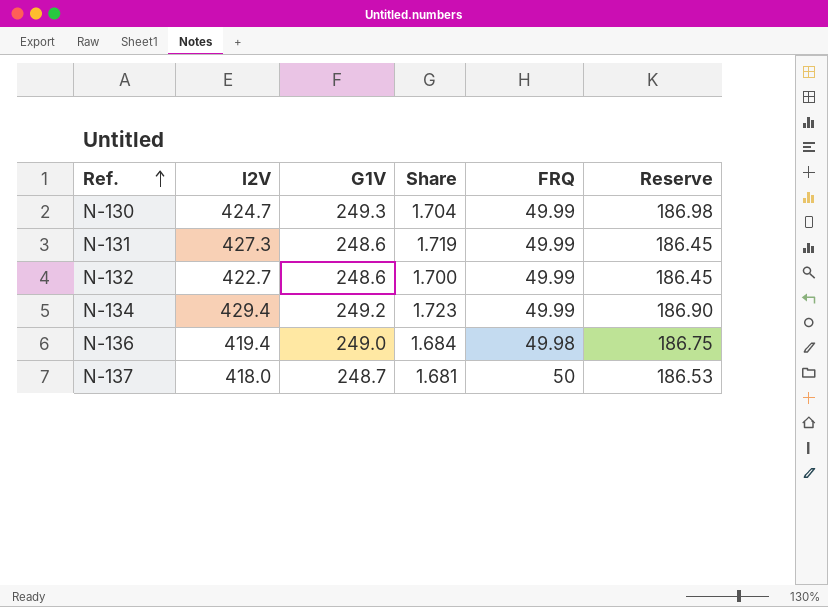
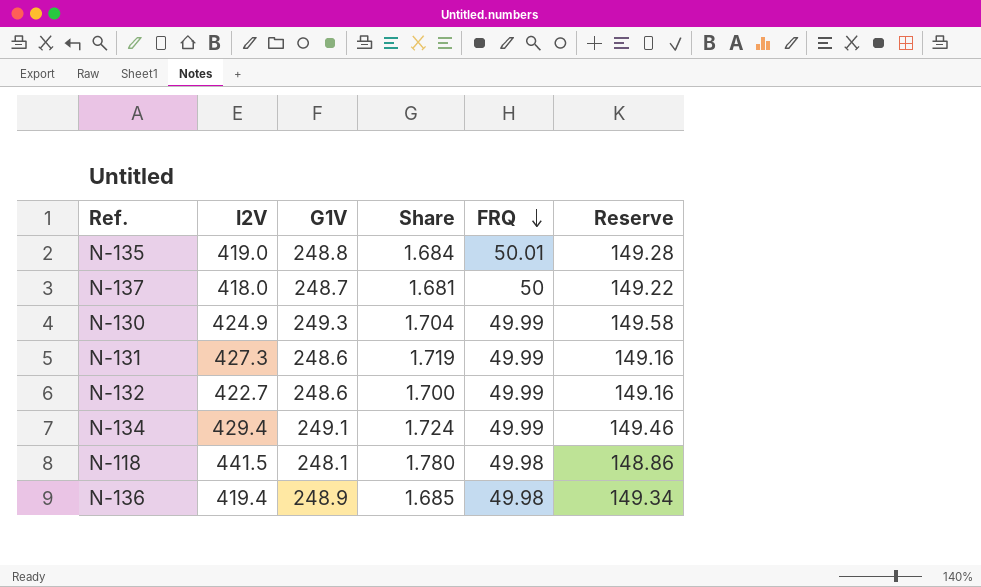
row order: Ref. ascending -> FRQ descending
column Reserve | formula: [G1V] * 0.75 -> [G1V] * 0.6
row N-135: none -> 419.0 | 248.8 | 1.684 | 50.01 | 149.28
N-130 | I2V: 424.7 -> 424.9
N-134 | G1V: 249.2 -> 249.1
N-134 | Share: 1.723 -> 1.724
row N-118: none -> 441.5 | 248.1 | 1.780 | 49.98 | 148.86
N-136 | G1V: 249.0 -> 248.9
N-136 | Share: 1.684 -> 1.685

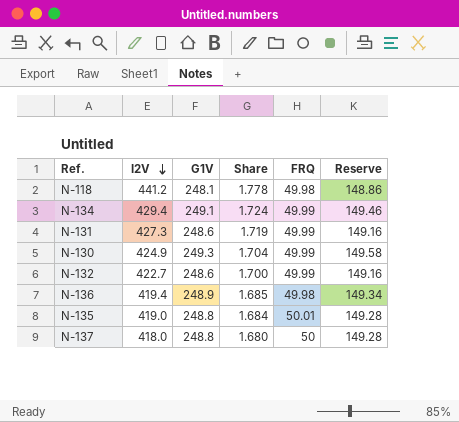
row order: FRQ descending -> I2V descending
N-118 | I2V: 441.5 -> 441.2
N-118 | Share: 1.780 -> 1.778
N-137 | G1V: 248.7 -> 248.8
N-137 | Share: 1.681 -> 1.680
N-137 | Reserve: 149.22 -> 149.28

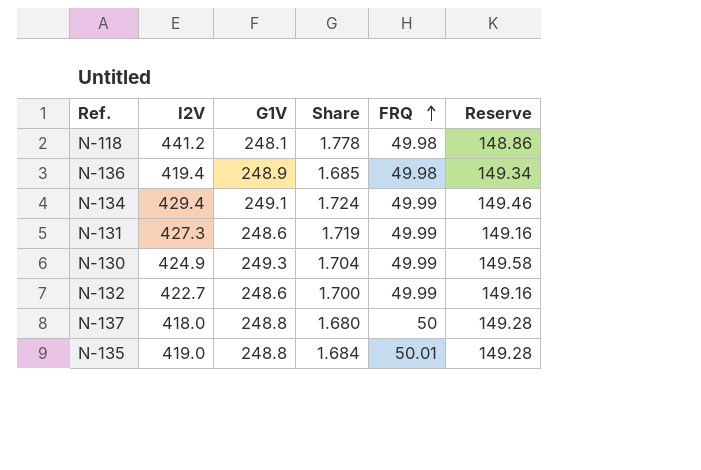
row order: I2V descending -> FRQ ascending

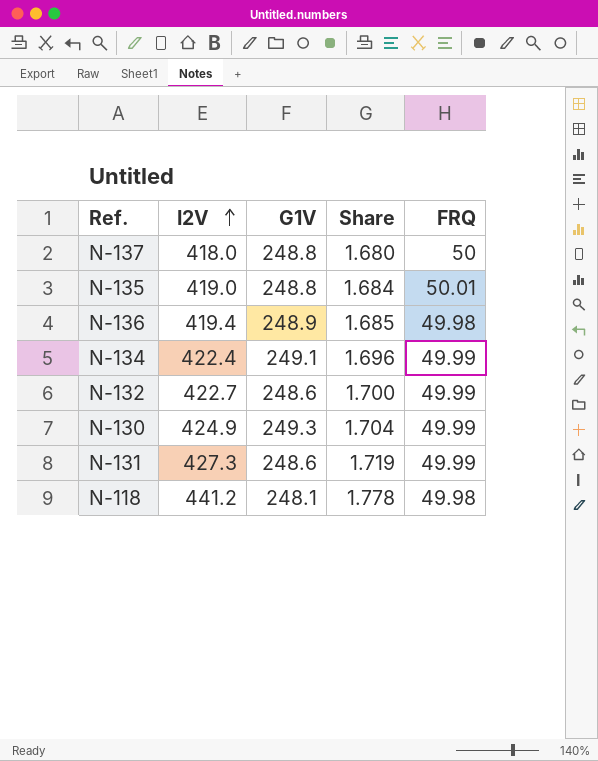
row order: FRQ ascending -> I2V ascending
column Reserve | formula: [G1V] * 0.6 -> none
N-134 | I2V: 429.4 -> 422.4
N-134 | Share: 1.724 -> 1.696

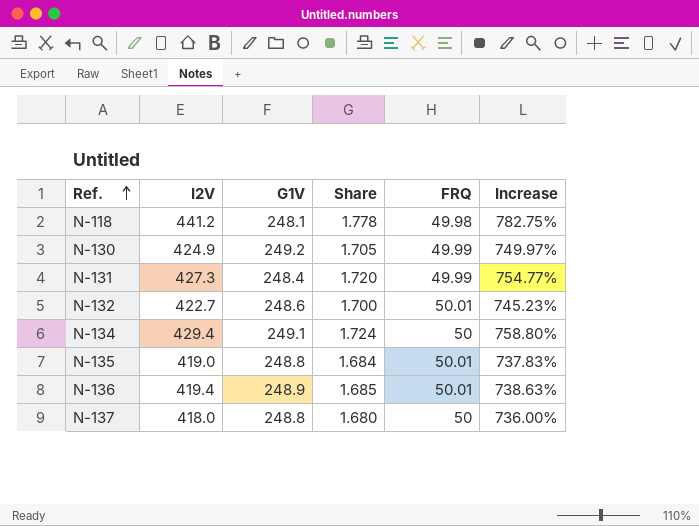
row order: I2V ascending -> Ref. ascending
column Increase | formula: none -> ([I2V] - [FRQ]) / [FRQ]
N-130 | G1V: 249.3 -> 249.2
N-130 | Share: 1.704 -> 1.705
N-131 | G1V: 248.6 -> 248.4
N-131 | Share: 1.719 -> 1.720
N-132 | FRQ: 49.99 -> 50.01
N-134 | I2V: 422.4 -> 429.4
N-134 | Share: 1.696 -> 1.724
N-134 | FRQ: 49.99 -> 50
N-136 | FRQ: 49.98 -> 50.01

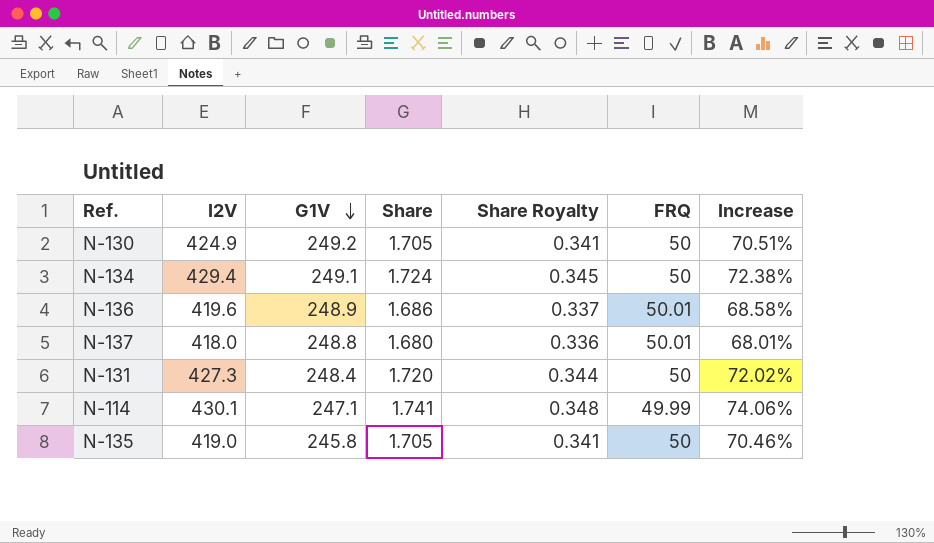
row order: Ref. ascending -> G1V descending
column Share Royalty | formula: none -> [Share] * 0.2
column Increase | formula: ([I2V] - [FRQ]) / [FRQ] -> ([I2V] - [G1V]) / [G1V]
row N-118: 441.2 | 248.1 | 1.778 | 49.98 | 782.75% -> none
row N-132: 422.7 | 248.6 | 1.700 | 50.01 | 745.23% -> none
N-130 | FRQ: 49.99 -> 50
N-136 | I2V: 419.4 -> 419.6
N-136 | Share: 1.685 -> 1.686
N-137 | FRQ: 50 -> 50.01
N-131 | FRQ: 49.99 -> 50
row N-114: none -> 430.1 | 247.1 | 1.741 | 0.348 | 49.99 | 74.06%
N-135 | G1V: 248.8 -> 245.8
N-135 | Share: 1.684 -> 1.705
N-135 | FRQ: 50.01 -> 50

